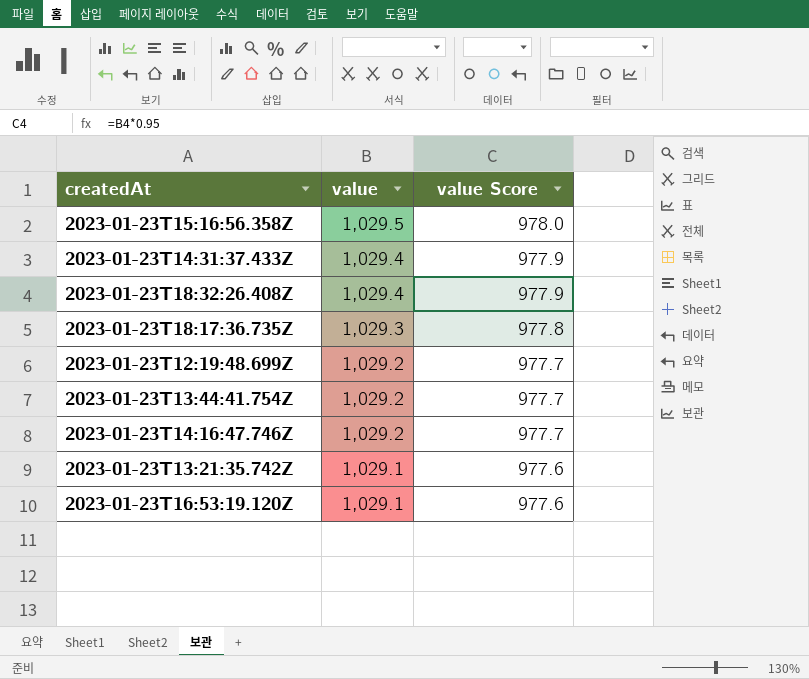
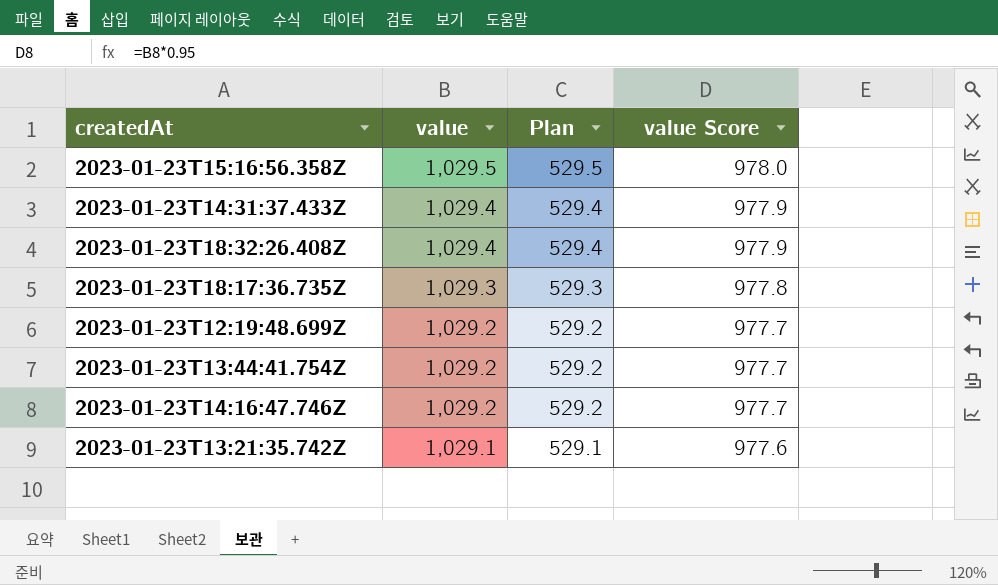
column Plan | formula: none -> [value] - 500
row 2023-01-23T16:53:19.120Z: 1,029.1 | 977.6 -> none

